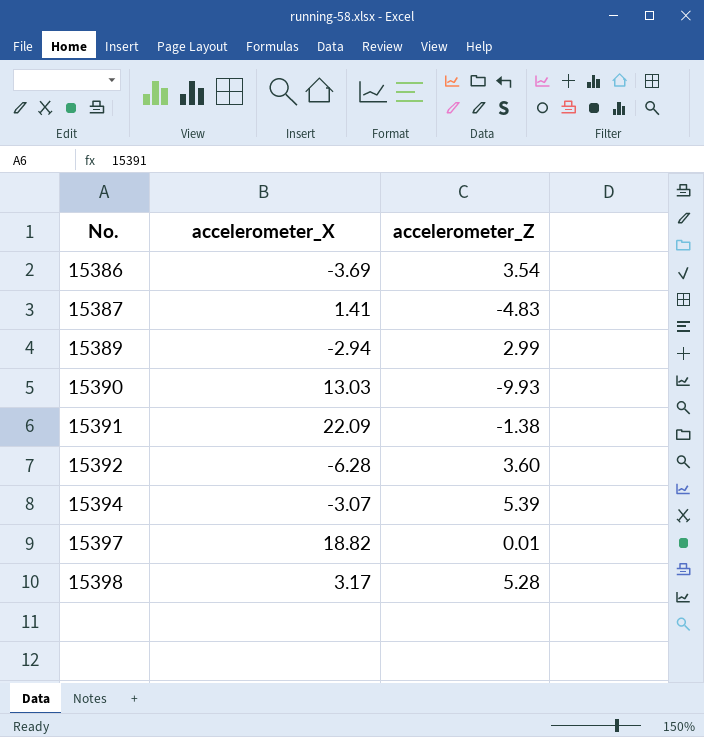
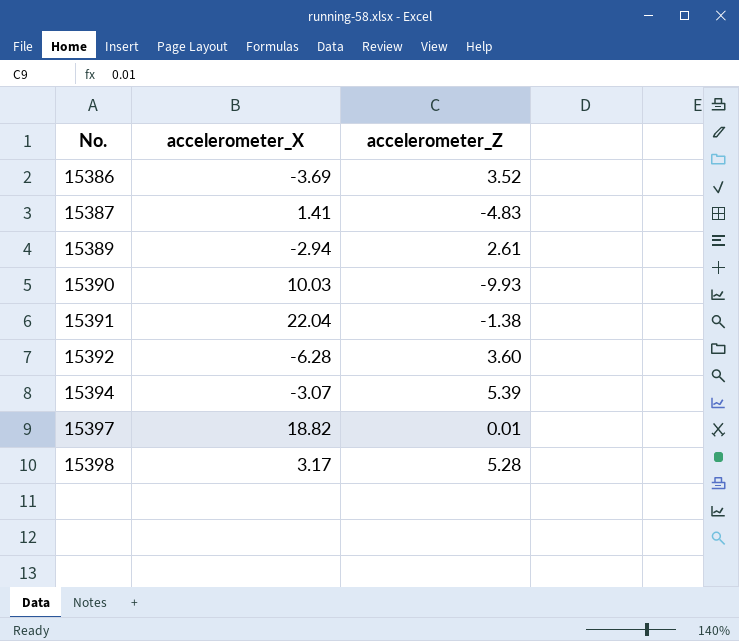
15386 | accelerometer_Z: 3.54 -> 3.52
15389 | accelerometer_Z: 2.99 -> 2.61
15390 | accelerometer_X: 13.03 -> 10.03
15391 | accelerometer_X: 22.09 -> 22.04

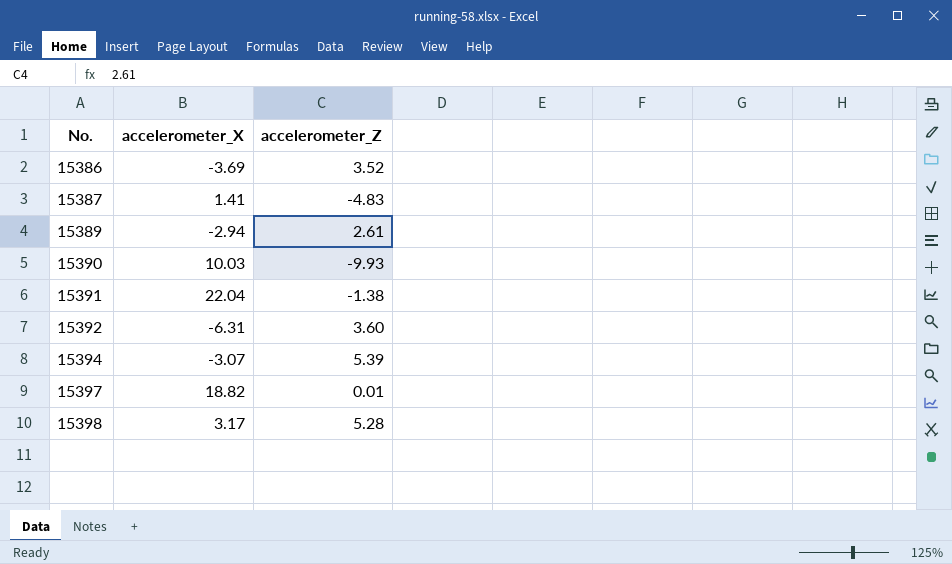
15392 | accelerometer_X: -6.28 -> -6.31

